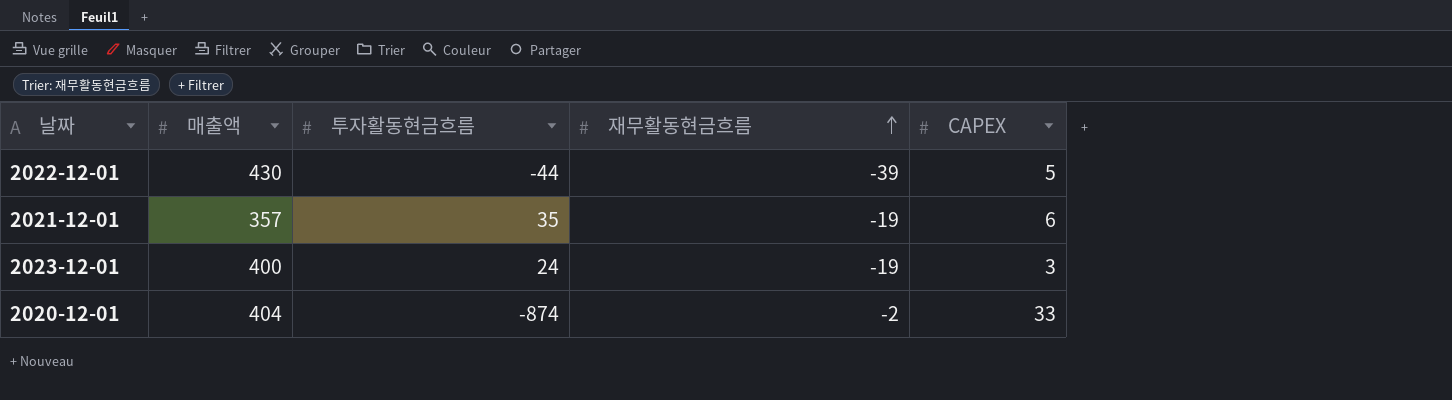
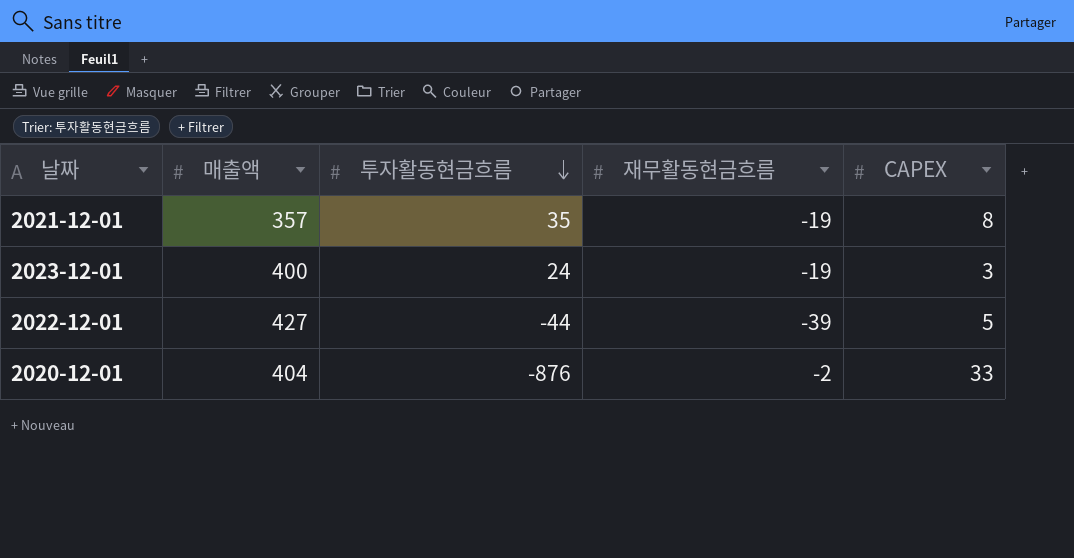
row order: 재무활동현금흐름 ascending -> 투자활동현금흐름 descending
2021-12-01 | CAPEX: 6 -> 8
2022-12-01 | 매출액: 430 -> 427
2020-12-01 | 투자활동현금흐름: -874 -> -876

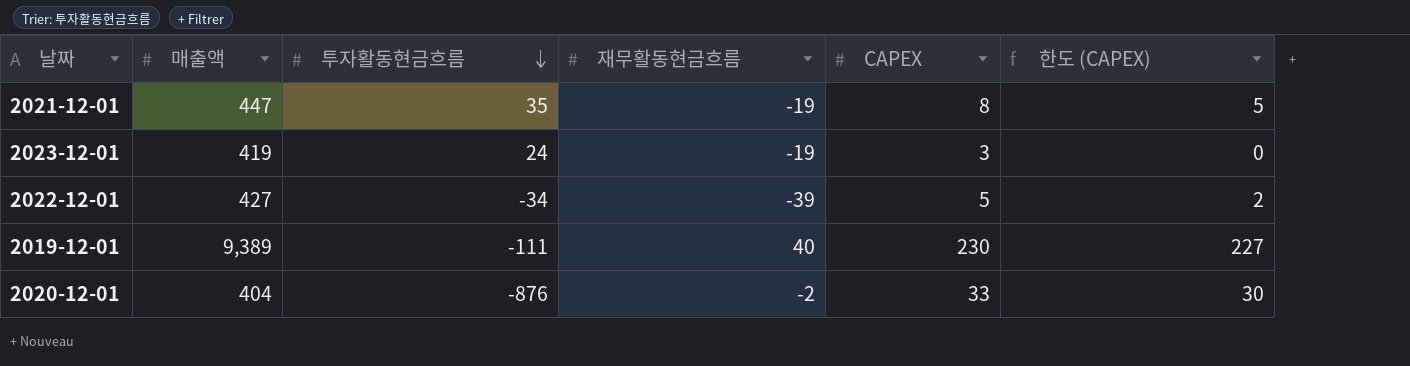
column 한도 (CAPEX) | formula: none -> [CAPEX] - 3
2021-12-01 | 매출액: 357 -> 447
2023-12-01 | 매출액: 400 -> 419
2022-12-01 | 투자활동현금흐름: -44 -> -34
row 2019-12-01: none -> 9,389 | -111 | 40 | 230 | 227

